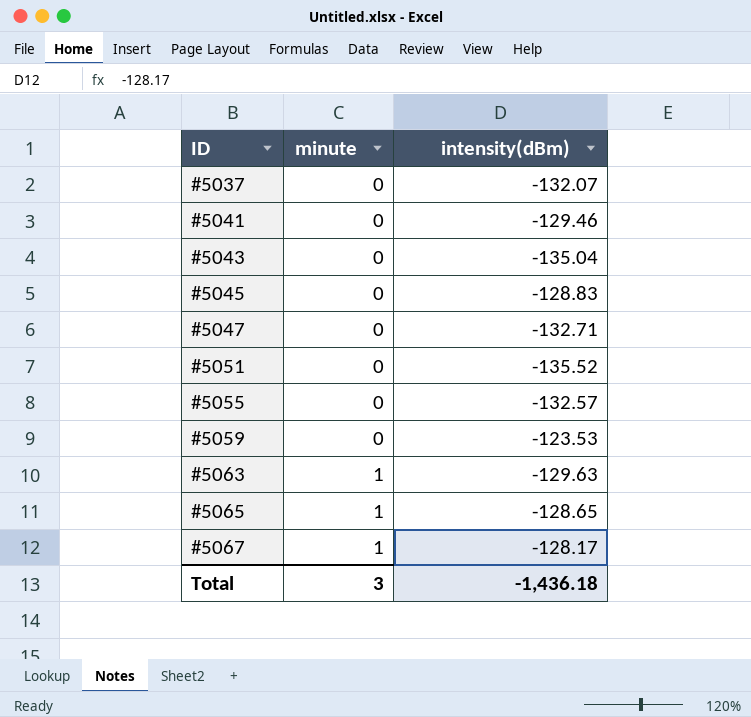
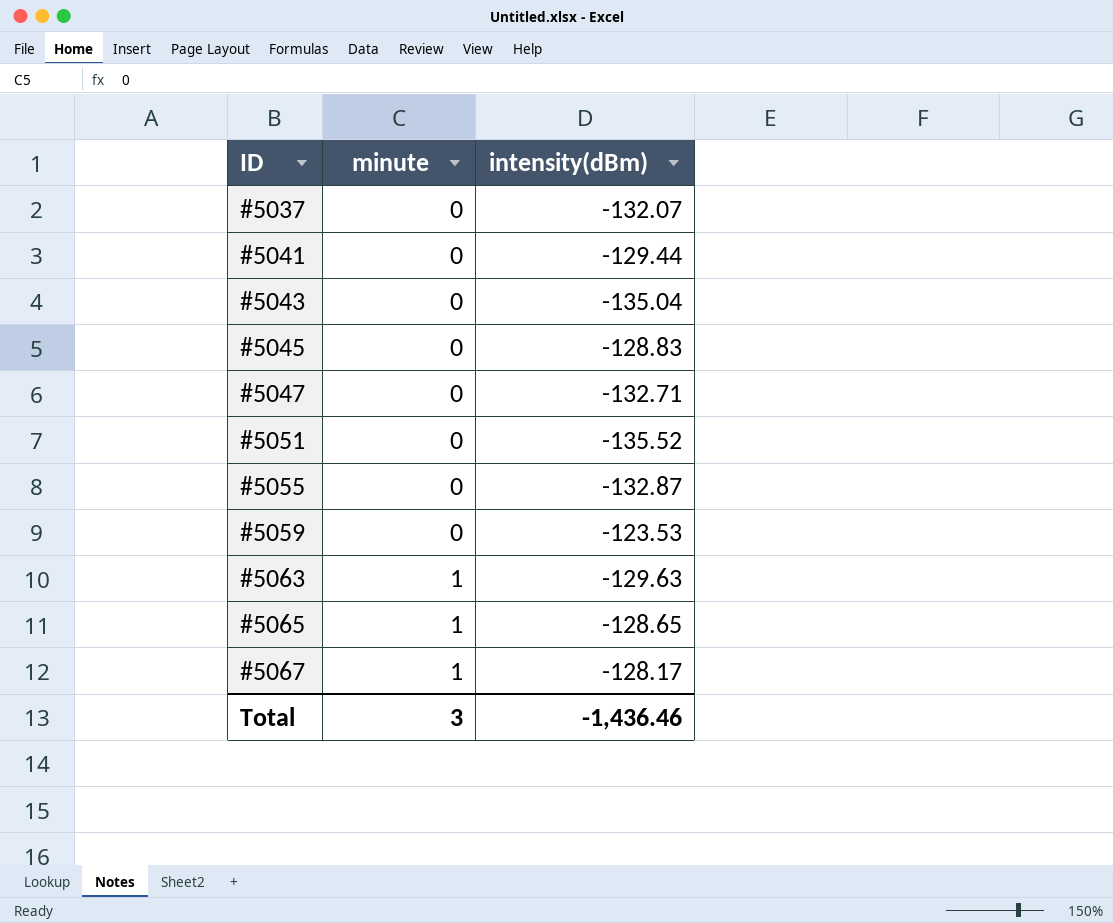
#5041 | intensity(dBm): -129.46 -> -129.44
#5055 | intensity(dBm): -132.57 -> -132.87
Total | intensity(dBm): -1,436.18 -> -1,436.46

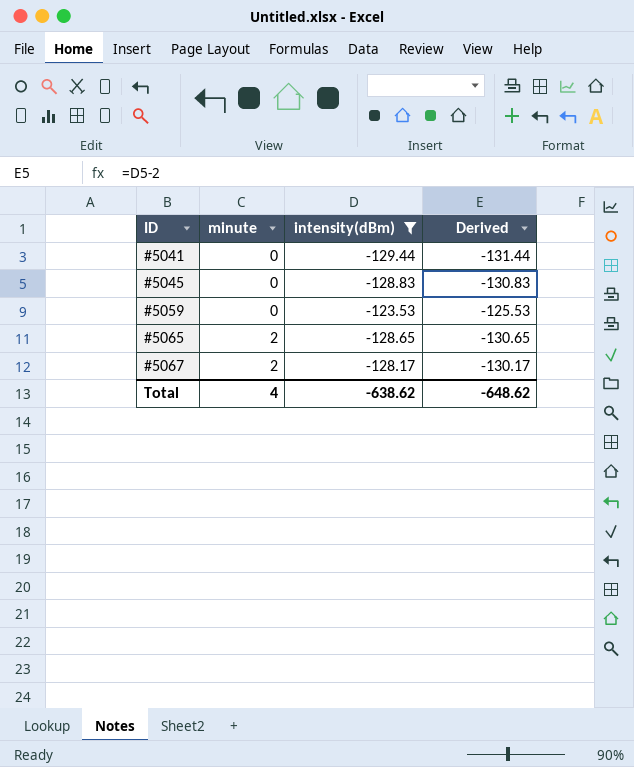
filter: none -> intensity(dBm) >= -129.44
column Derived | formula: none -> [intensity(dBm)] - 2
#5065 | minute: 1 -> 2
#5067 | minute: 1 -> 2
Total | minute: 3 -> 4
Total | intensity(dBm): -1,436.46 -> -638.62

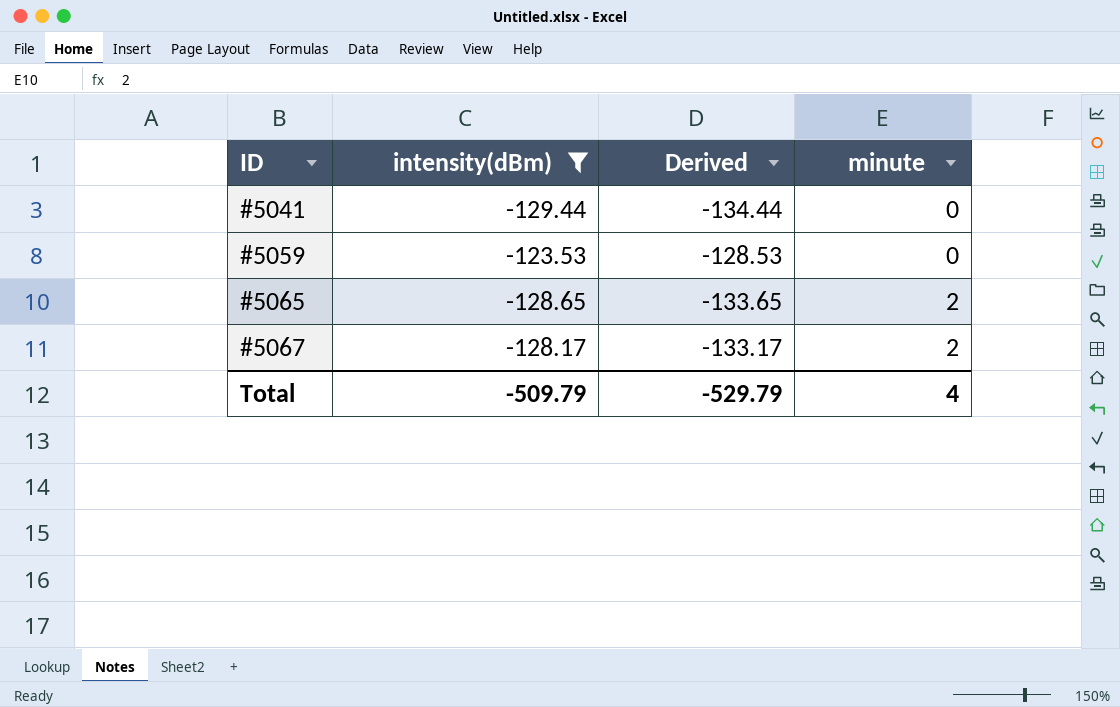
column Derived | formula: [intensity(dBm)] - 2 -> [intensity(dBm)] - 5
column minute | position: 2 -> 4
row #5045: 0 | -128.83 | -130.83 -> none
Total | intensity(dBm): -638.62 -> -509.79
Total | Derived: -648.62 -> -529.79

